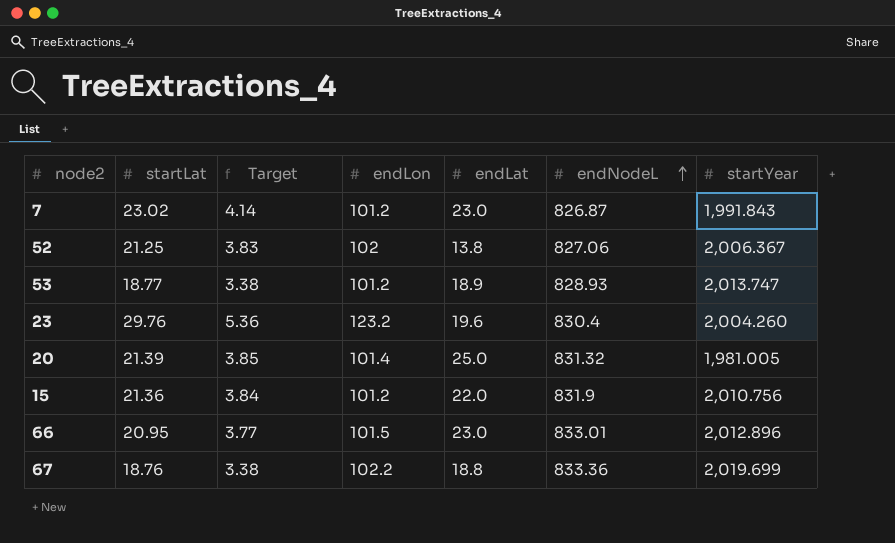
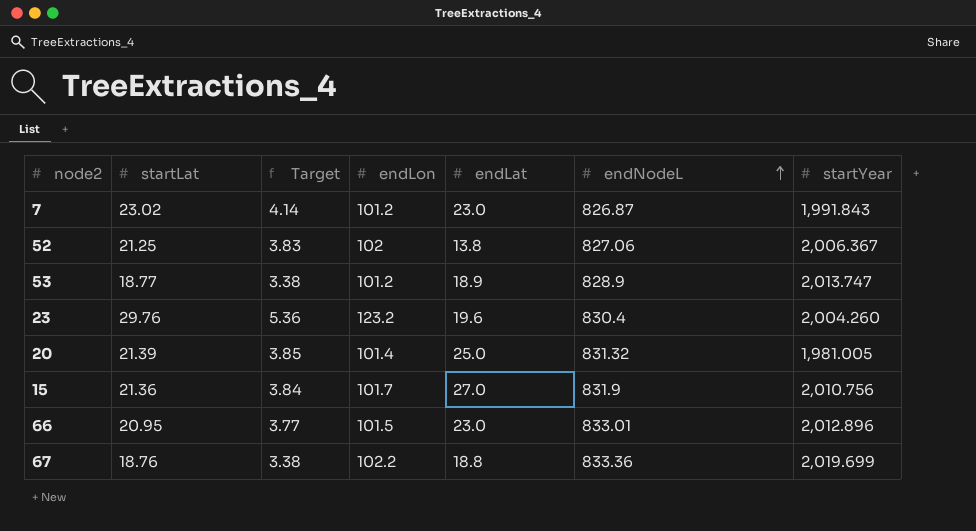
53 | endNodeL: 828.93 -> 828.9
15 | endLon: 101.2 -> 101.7
15 | endLat: 22.0 -> 27.0

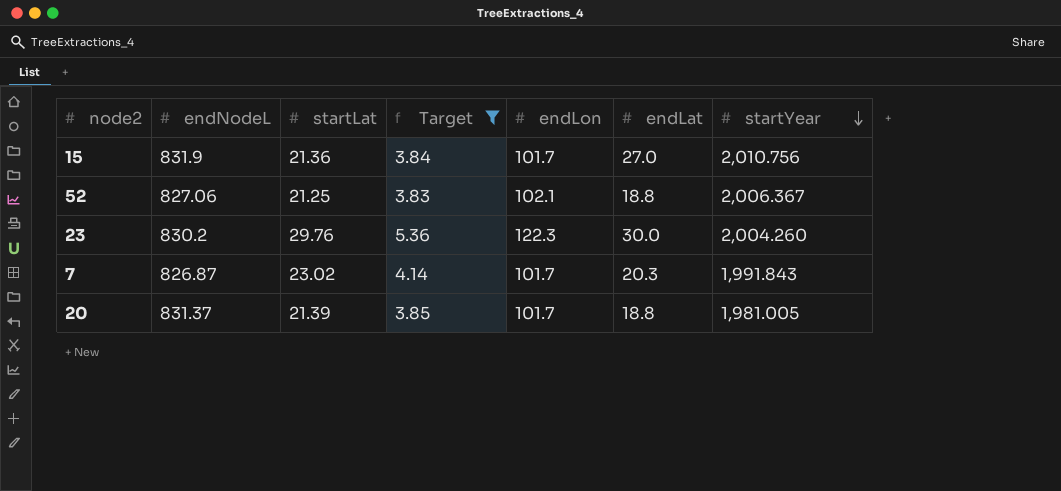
filter: none -> Target >= 3.83
row order: endNodeL ascending -> startYear descending
column endNodeL | position: 6 -> 2
52 | endLon: 102 -> 102.1
52 | endLat: 13.8 -> 18.8
23 | endNodeL: 830.4 -> 830.2
23 | endLon: 123.2 -> 122.3
23 | endLat: 19.6 -> 30.0
7 | endLon: 101.2 -> 101.7
7 | endLat: 23.0 -> 20.3
20 | endNodeL: 831.32 -> 831.37
20 | endLon: 101.4 -> 101.7
20 | endLat: 25.0 -> 18.8

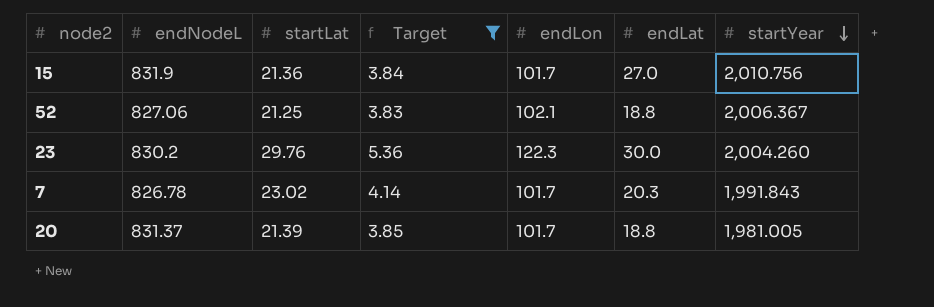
7 | endNodeL: 826.87 -> 826.78

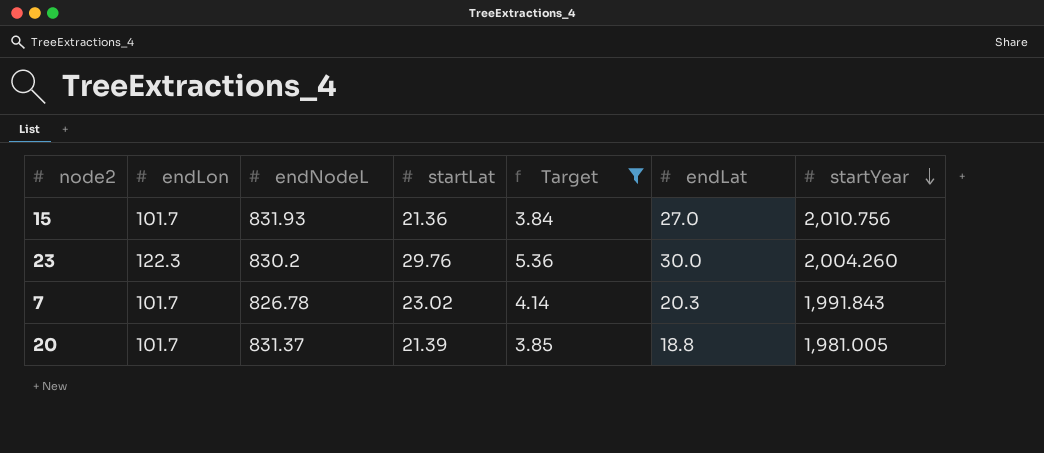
column endLon | position: 5 -> 2
row 52: 827.06 | 21.25 | 3.83 | 102.1 | 18.8 | 2,006.367 -> none
15 | endNodeL: 831.9 -> 831.93

